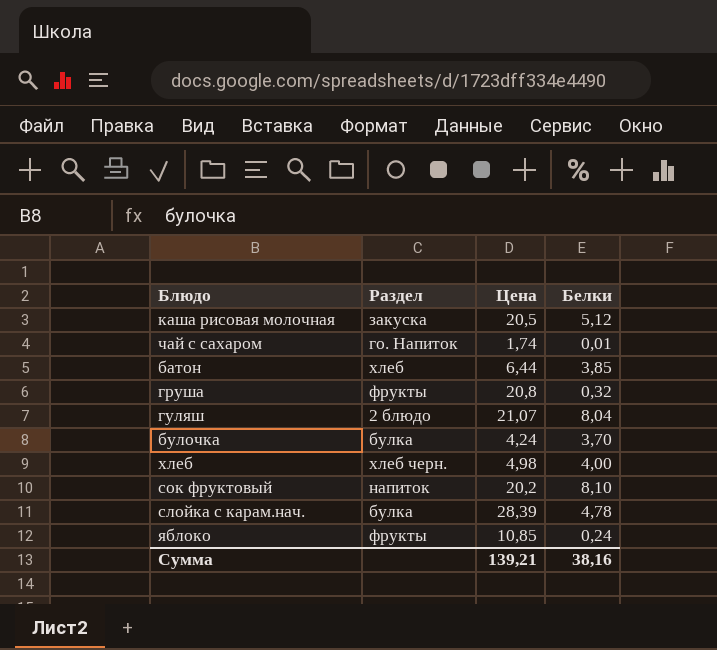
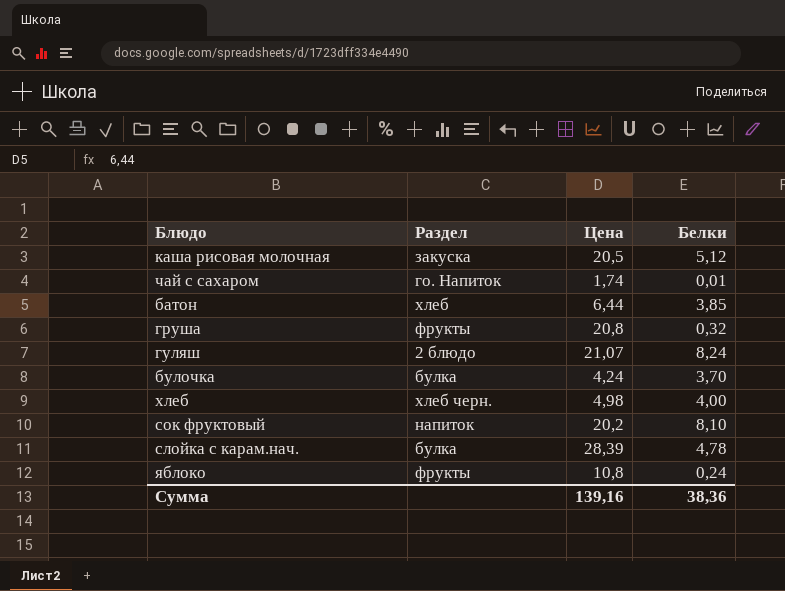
гуляш | Белки: 8,04 -> 8,24
яблоко | Цена: 10,85 -> 10,8
Сумма | Цена: 139,21 -> 139,16
Сумма | Белки: 38,16 -> 38,36

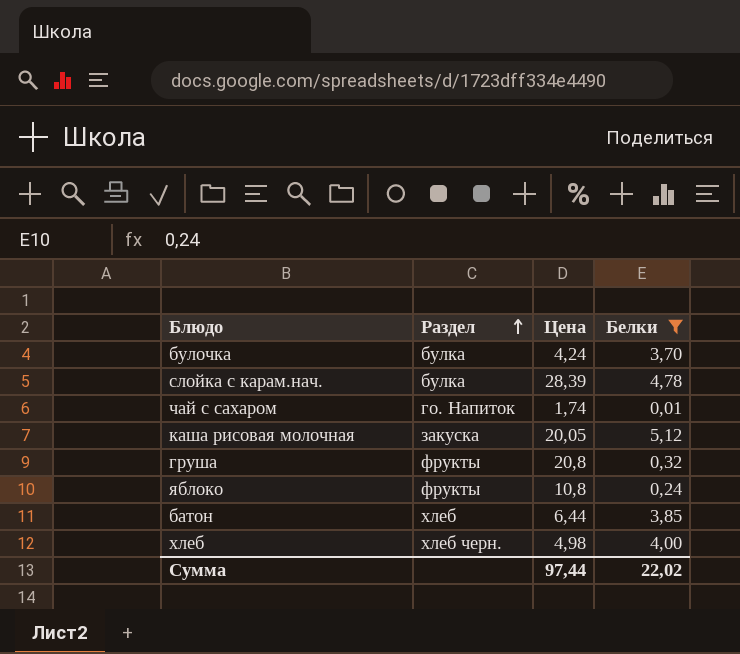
filter: none -> Белки <= 5,12
row order: none -> Раздел ascending
каша рисовая молочная | Цена: 20,5 -> 20,05
Сумма | Цена: 139,16 -> 97,44
Сумма | Белки: 38,36 -> 22,02

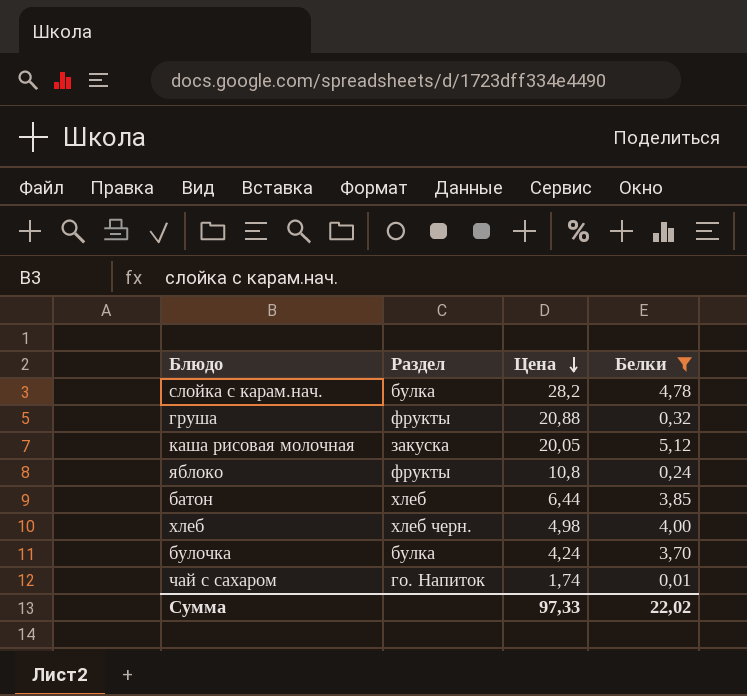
row order: Раздел ascending -> Цена descending
слойка с карам.нач. | Цена: 28,39 -> 28,2
груша | Цена: 20,8 -> 20,88
Сумма | Цена: 97,44 -> 97,33

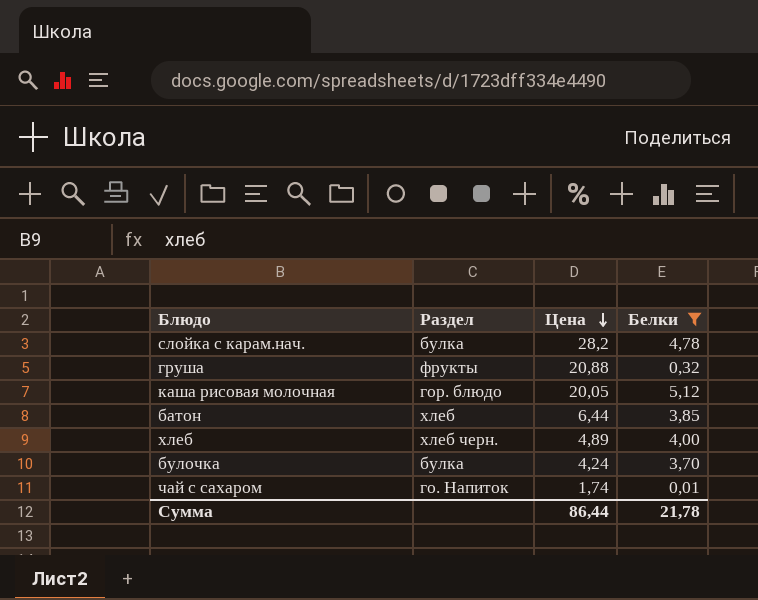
row яблоко: фрукты | 10,8 | 0,24 -> none
каша рисовая молочная | Раздел: закуска -> гор. блюдо
хлеб | Цена: 4,98 -> 4,89
Сумма | Цена: 97,33 -> 86,44
Сумма | Белки: 22,02 -> 21,78

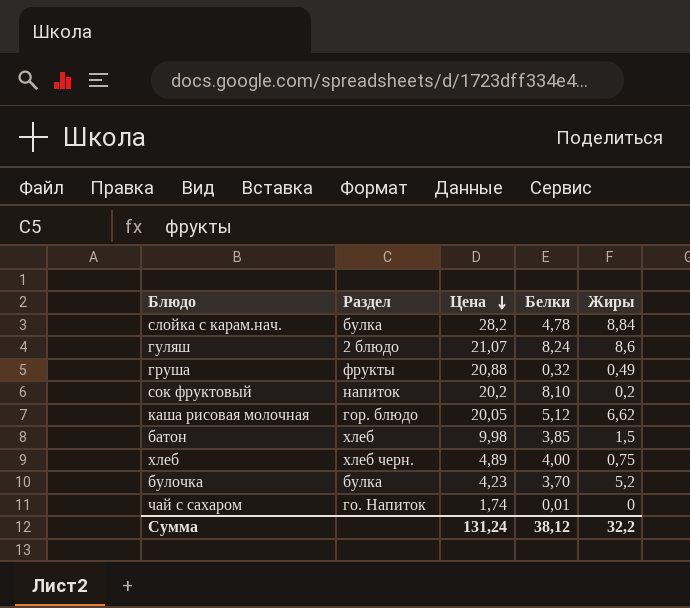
filter: Белки <= 5,12 -> none
column Жиры | position: none -> 5
батон | Цена: 6,44 -> 9,98
булочка | Цена: 4,24 -> 4,23
Сумма | Цена: 86,44 -> 131,24
Сумма | Белки: 21,78 -> 38,12

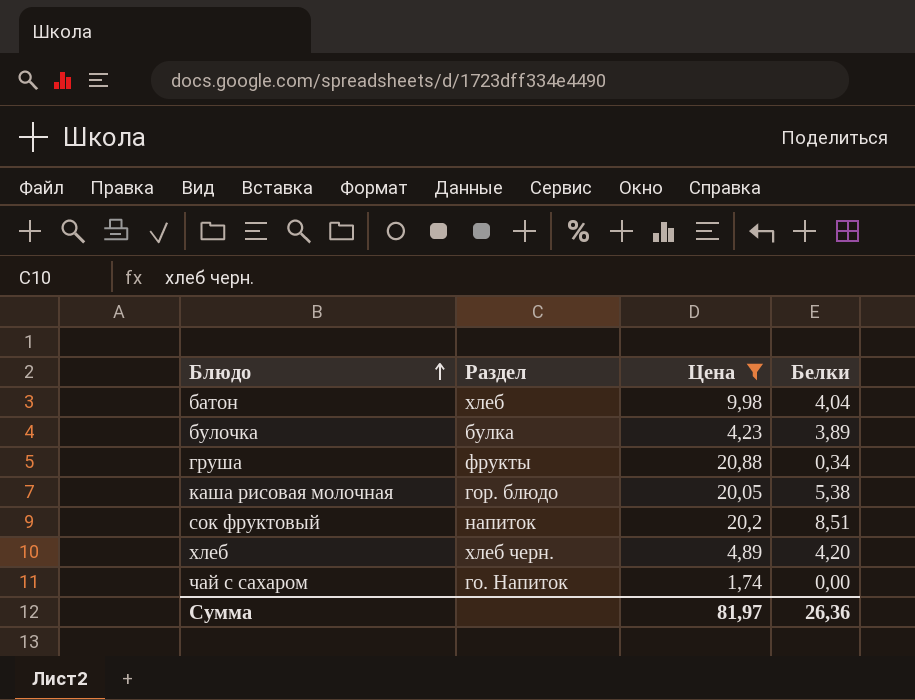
filter: none -> Цена <= 20,88
row order: Цена descending -> Блюдо ascending
column Жиры | position: 5 -> none
батон | Белки: 3,85 -> 4,04
булочка | Белки: 3,70 -> 3,89
груша | Белки: 0,32 -> 0,34
каша рисовая молочная | Белки: 5,12 -> 5,38
сок фруктовый | Белки: 8,10 -> 8,51
хлеб | Белки: 4,00 -> 4,20
чай с сахаром | Белки: 0,01 -> 0,00
Сумма | Цена: 131,24 -> 81,97
Сумма | Белки: 38,12 -> 26,36

